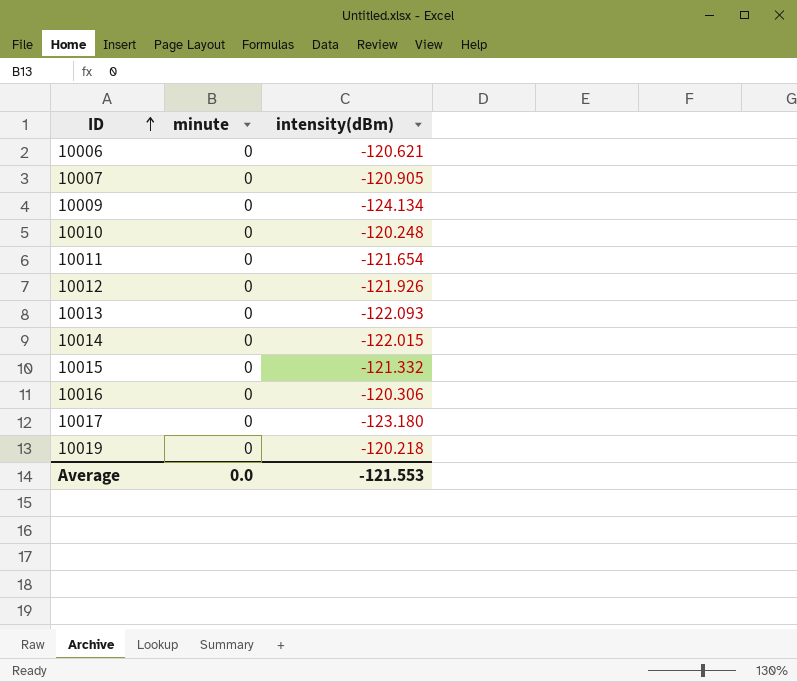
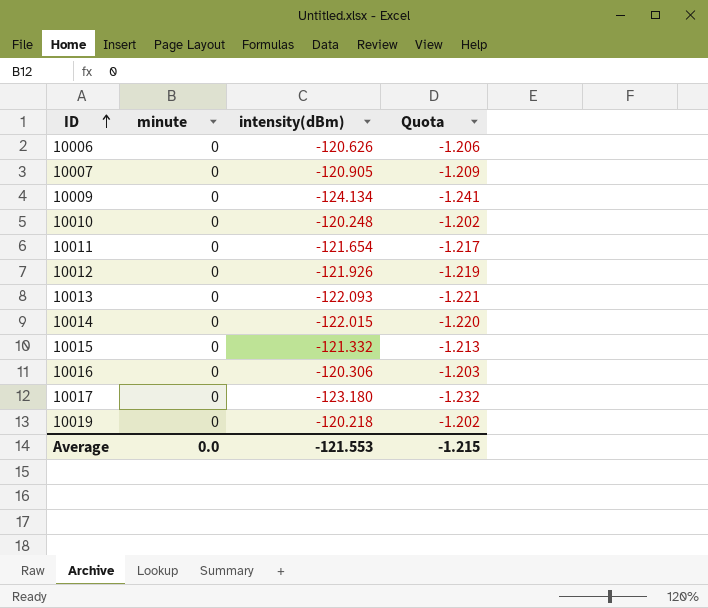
column Quota | formula: none -> [intensity(dBm)] * 0.01
10006 | intensity(dBm): -120.621 -> -120.626

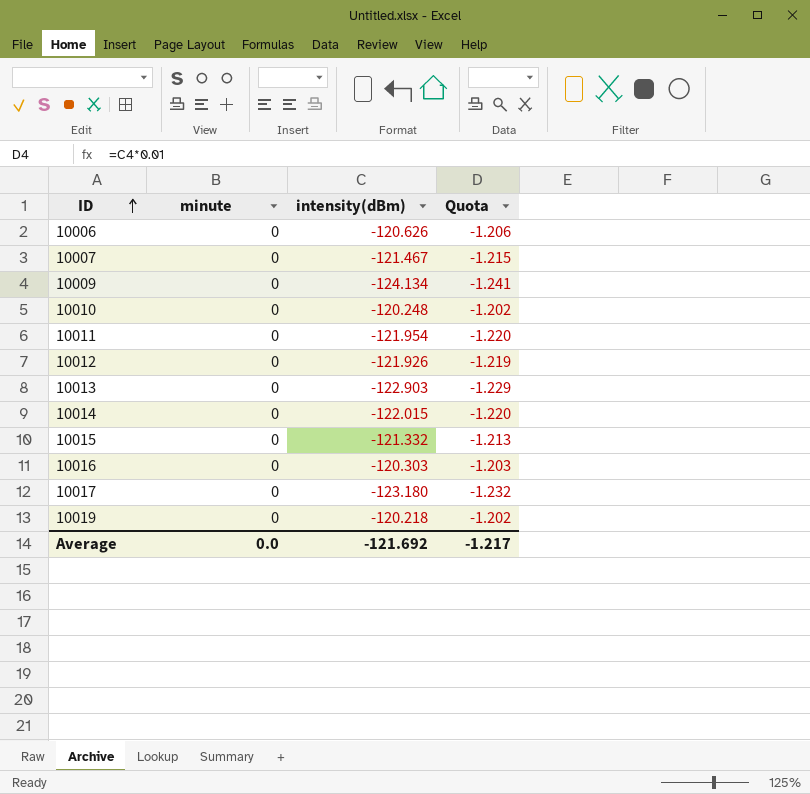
10007 | intensity(dBm): -120.905 -> -121.467
10007 | Quota: -1.209 -> -1.215
10011 | intensity(dBm): -121.654 -> -121.954
10011 | Quota: -1.217 -> -1.220
10013 | intensity(dBm): -122.093 -> -122.903
10013 | Quota: -1.221 -> -1.229
10016 | intensity(dBm): -120.306 -> -120.303
Average | intensity(dBm): -121.553 -> -121.692
Average | Quota: -1.215 -> -1.217

